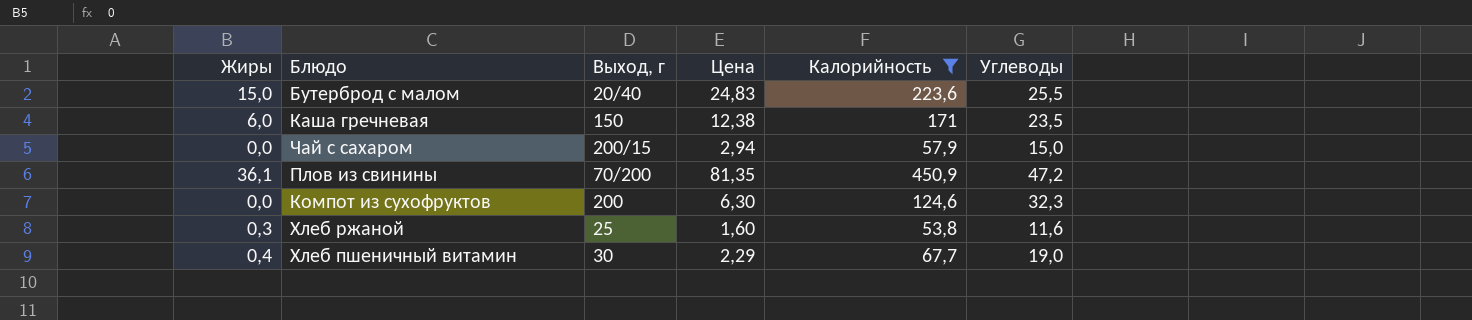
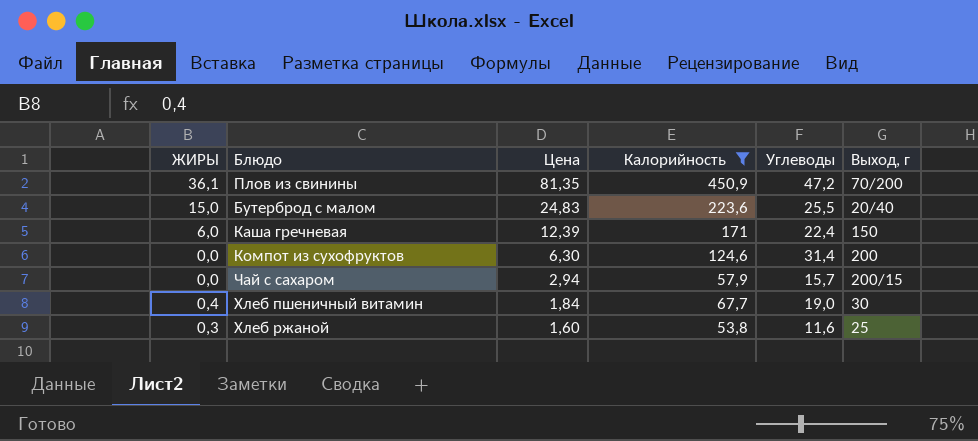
row order: none -> Цена descending
column name: Жиры -> ЖИРЫ
column Выход, г | position: 3 -> 6
Каша гречневая | Цена: 12,38 -> 12,39
Каша гречневая | Углеводы: 23,5 -> 22,4
Компот из сухофруктов | Углеводы: 32,3 -> 31,4
Чай с сахаром | Углеводы: 15,0 -> 15,7
Хлеб пшеничный витамин | Цена: 2,29 -> 1,84

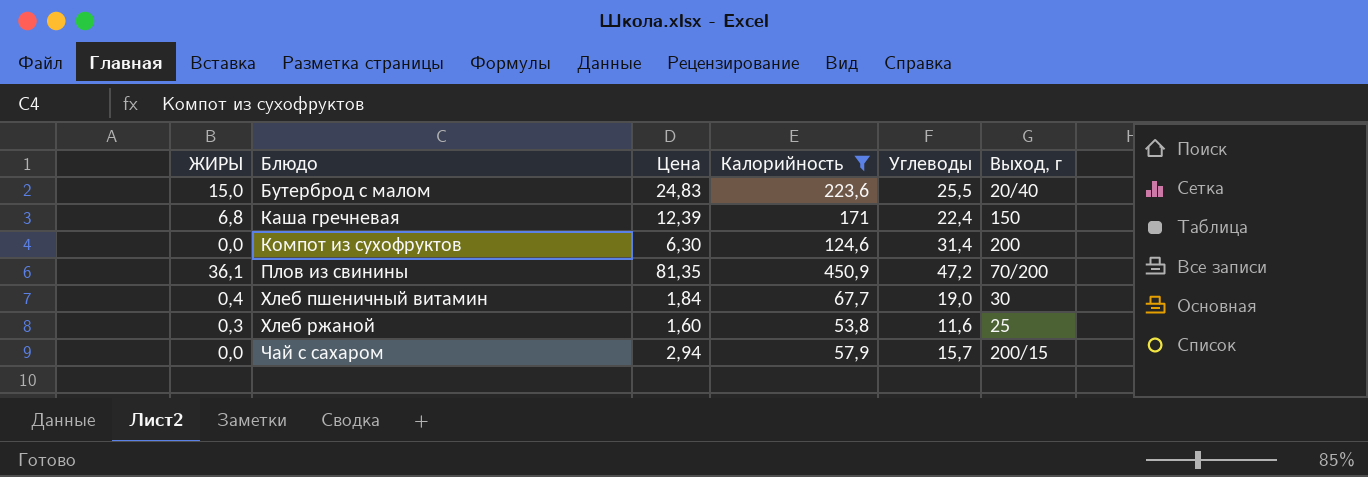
row order: Цена descending -> Блюдо ascending
Каша гречневая | ЖИРЫ: 6,0 -> 6,8

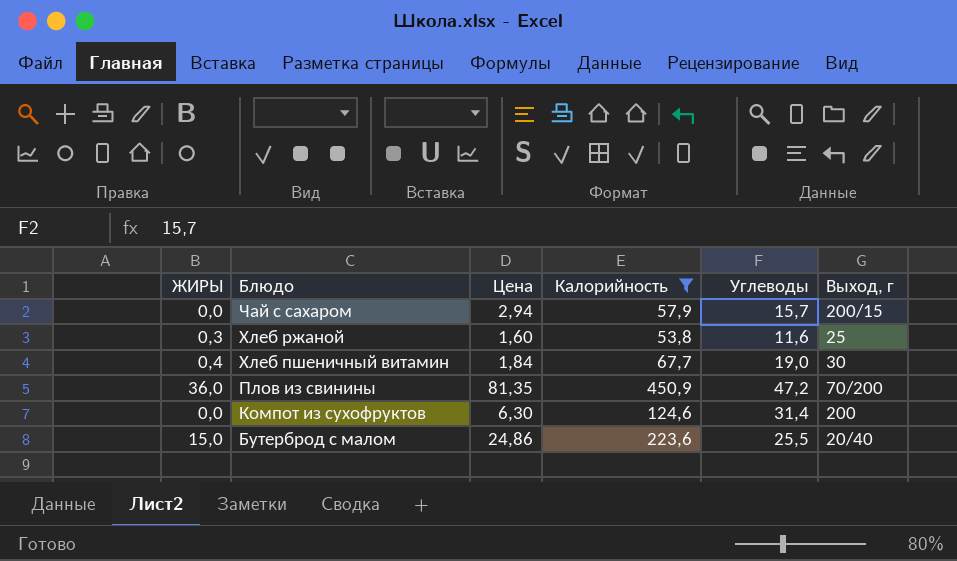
row order: Блюдо ascending -> Блюдо descending
row Каша гречневая: 6,8 | 12,39 | 171 | 22,4 | 150 -> none
Плов из свинины | ЖИРЫ: 36,1 -> 36,0
Бутерброд с малом | Цена: 24,83 -> 24,86

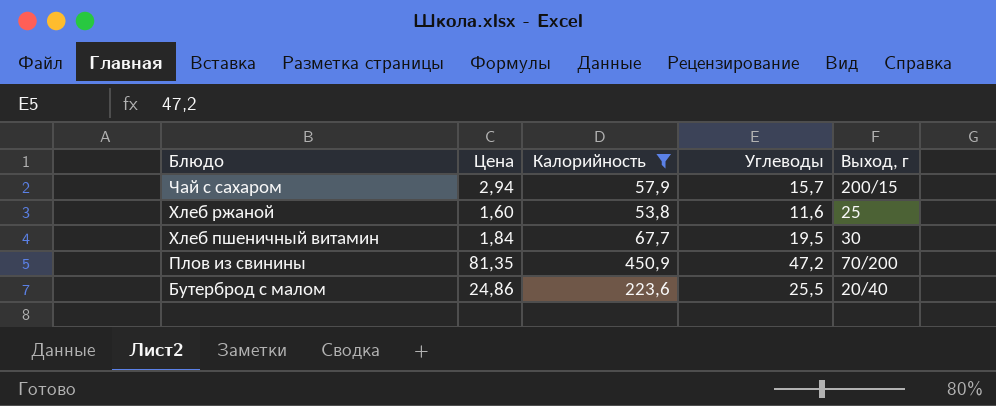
column ЖИРЫ | position: 1 -> none
row Компот из сухофруктов: 0,0 | 6,30 | 124,6 | 31,4 | 200 -> none
Хлеб пшеничный витамин | Углеводы: 19,0 -> 19,5

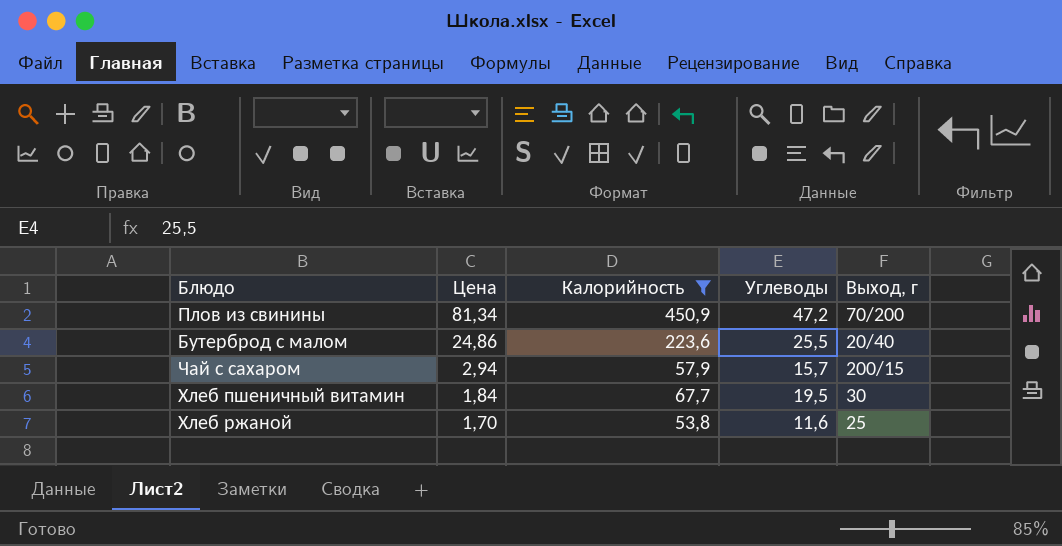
row order: Блюдо descending -> Цена descending
Плов из свинины | Цена: 81,35 -> 81,34
Хлеб ржаной | Цена: 1,60 -> 1,70

